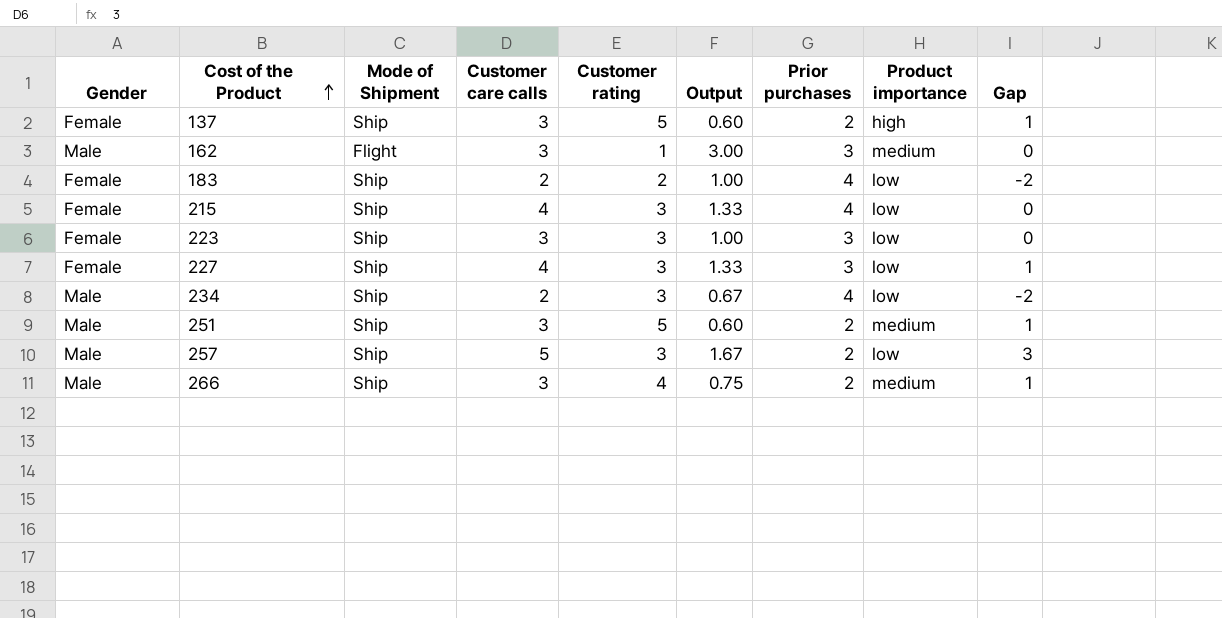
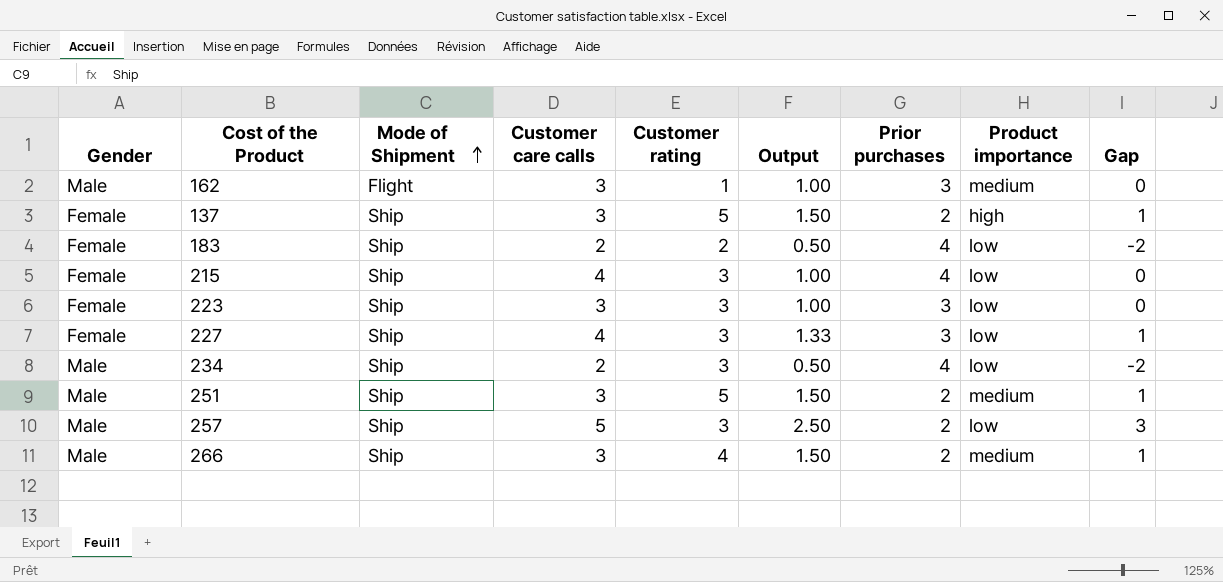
row order: Cost of the Product ascending -> Mode of Shipment ascending
column Output | formula: [Customer care calls] / [Customer rating] -> [Customer care calls] / [Prior purchases]

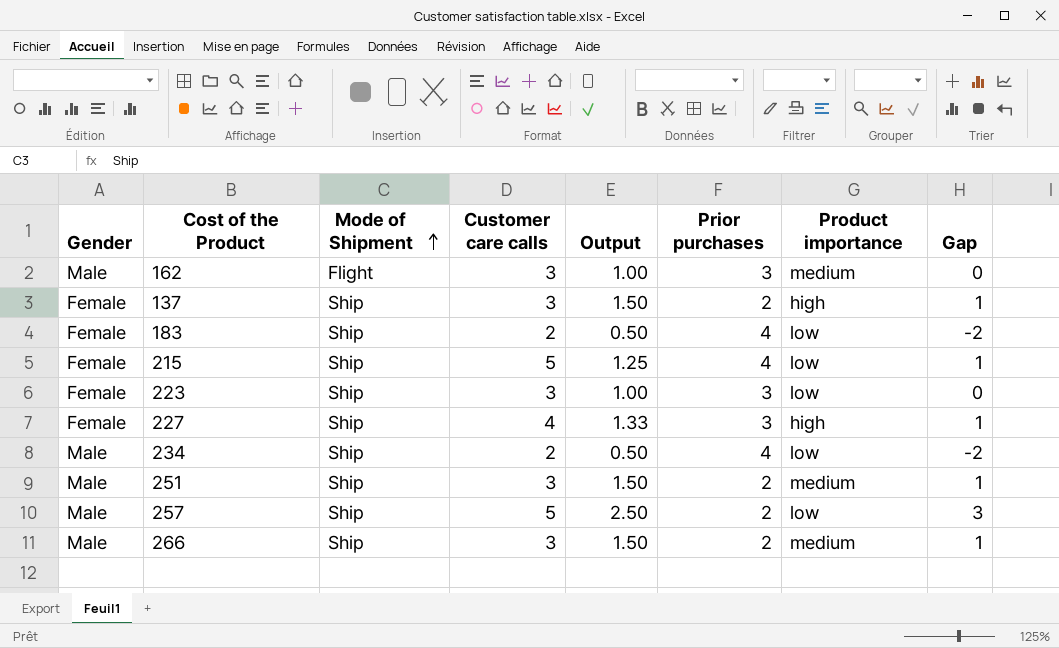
column Customer rating | position: 5 -> none
215 | Customer care calls: 4 -> 5
215 | Output: 1.00 -> 1.25
215 | Gap: 0 -> 1
227 | Product importance: low -> high

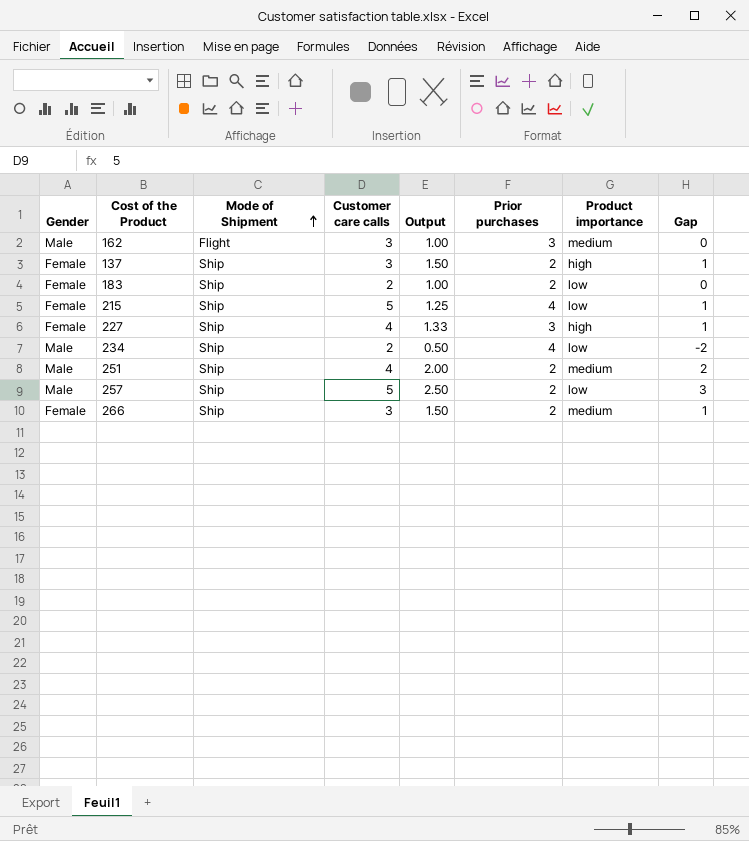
row 223: Female | Ship | 3 | 1.00 | 3 | low | 0 -> none
183 | Output: 0.50 -> 1.00
183 | Prior purchases: 4 -> 2
183 | Gap: -2 -> 0
251 | Customer care calls: 3 -> 4
251 | Output: 1.50 -> 2.00
251 | Gap: 1 -> 2
266 | Gender: Male -> Female

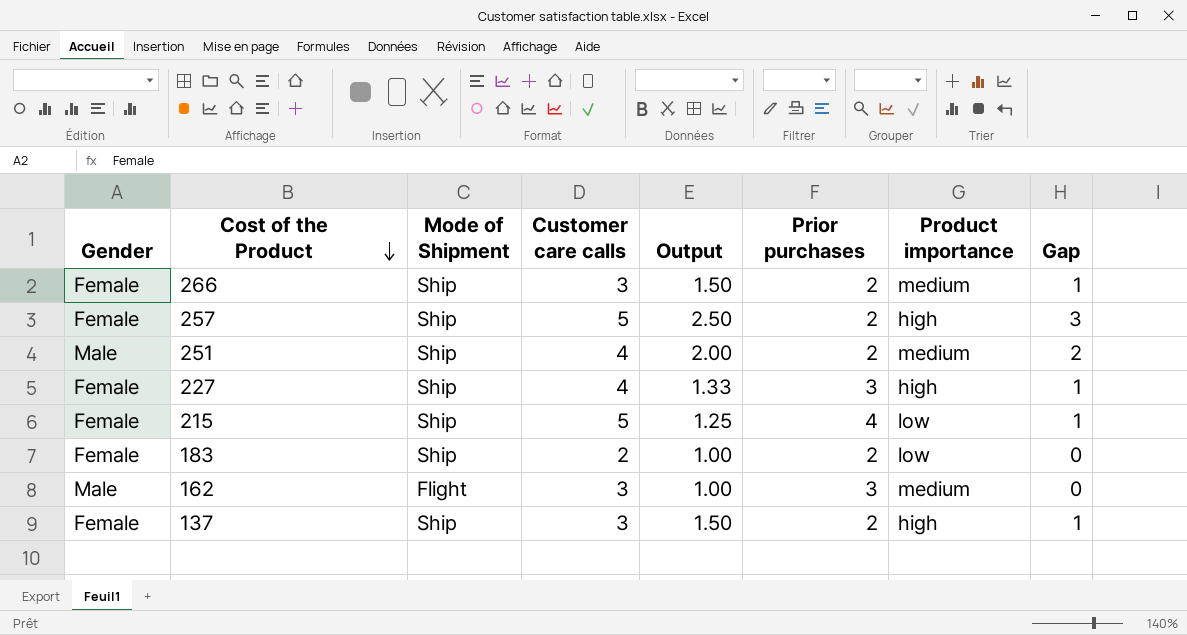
row order: Mode of Shipment ascending -> Cost of the Product descending
row 234: Male | Ship | 2 | 0.50 | 4 | low | -2 -> none
257 | Gender: Male -> Female
257 | Product importance: low -> high

